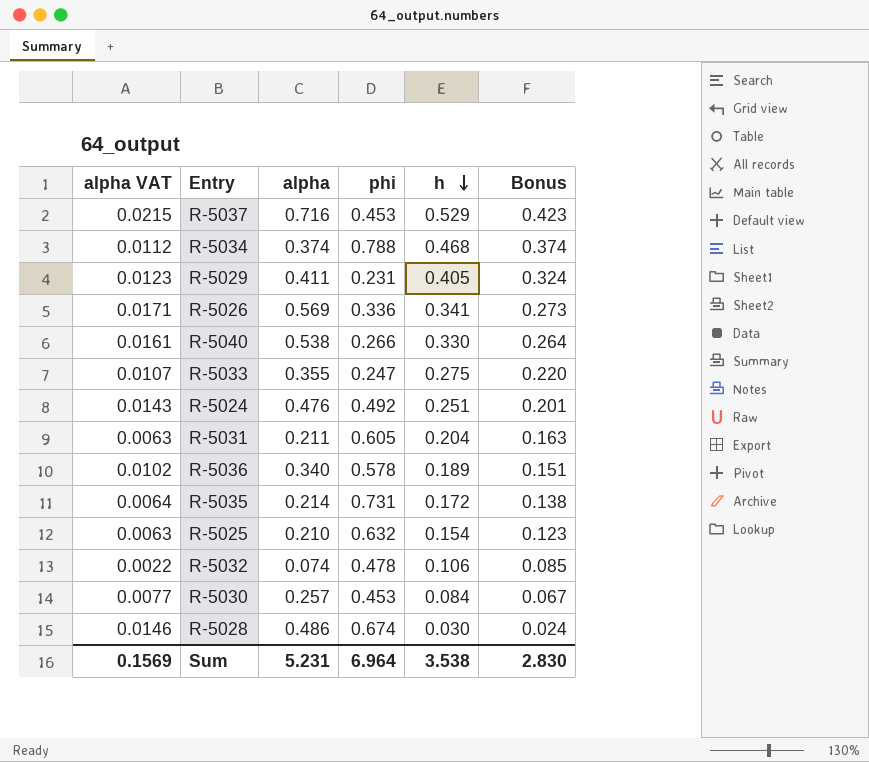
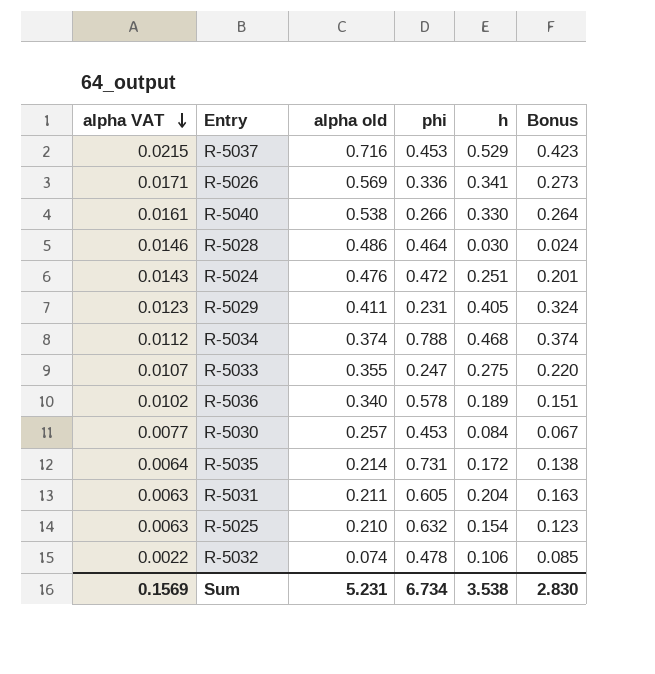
row order: h descending -> alpha VAT descending
column name: alpha -> alpha old
R-5028 | phi: 0.674 -> 0.464
R-5024 | phi: 0.492 -> 0.472
Sum | phi: 6.964 -> 6.734

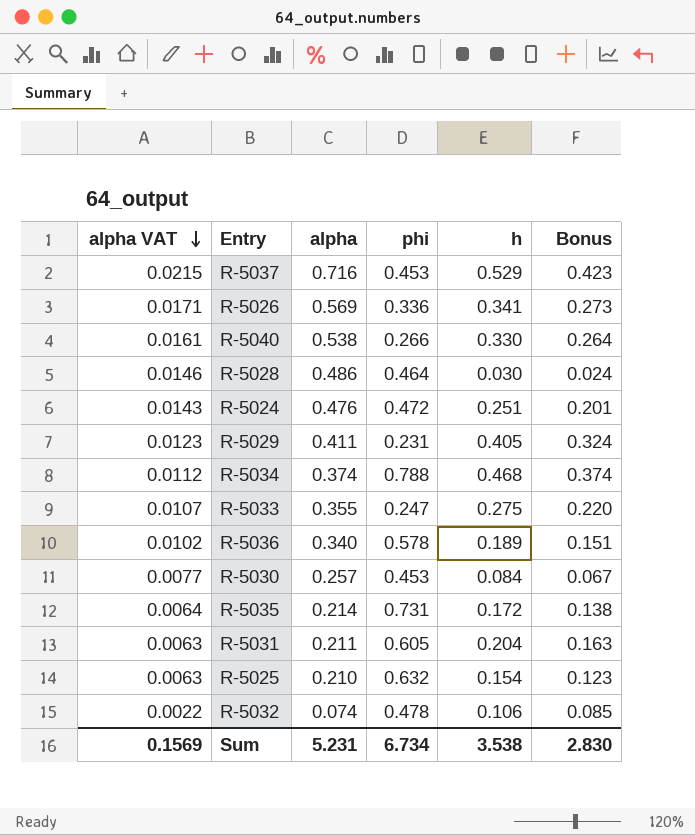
column name: alpha old -> alpha

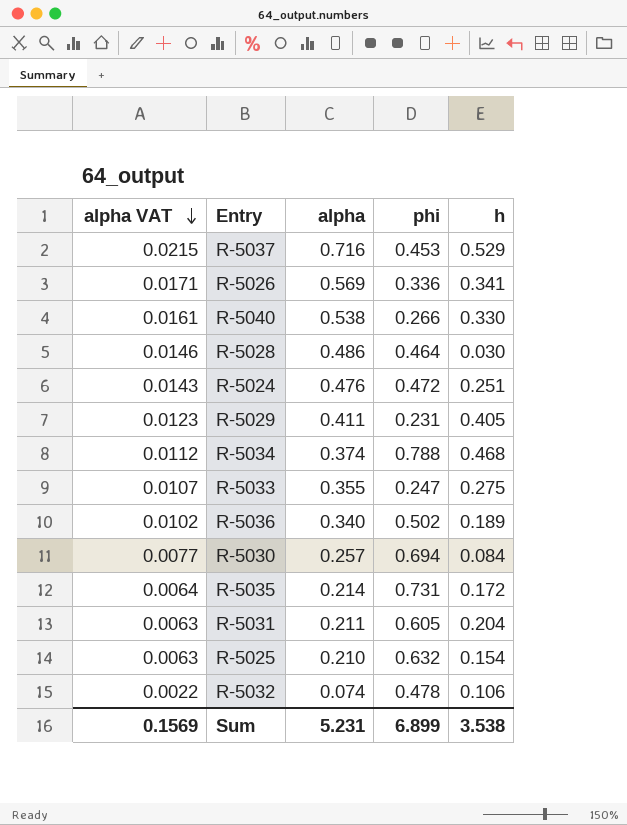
column Bonus | formula: [h] * 0.8 -> none
R-5036 | phi: 0.578 -> 0.502
R-5030 | phi: 0.453 -> 0.694
Sum | phi: 6.734 -> 6.899

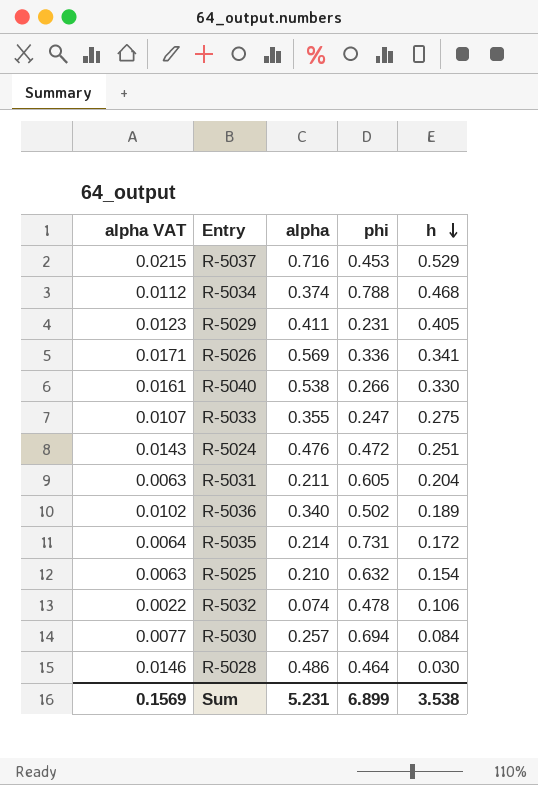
row order: alpha VAT descending -> h descending

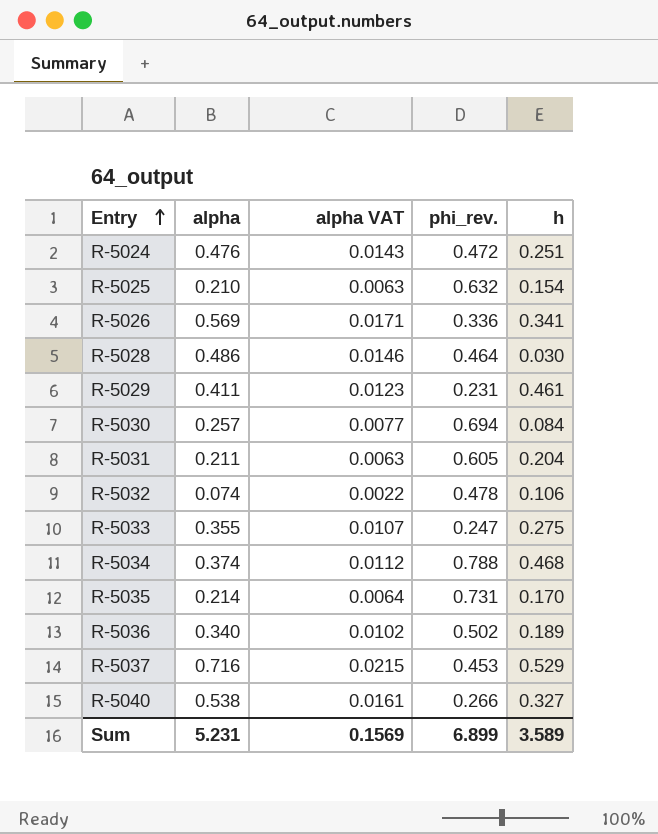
row order: h descending -> Entry ascending
column alpha VAT | position: 1 -> 3
column name: phi -> phi_rev.
R-5029 | h: 0.405 -> 0.461
R-5035 | h: 0.172 -> 0.170
R-5040 | h: 0.330 -> 0.327
Sum | h: 3.538 -> 3.589

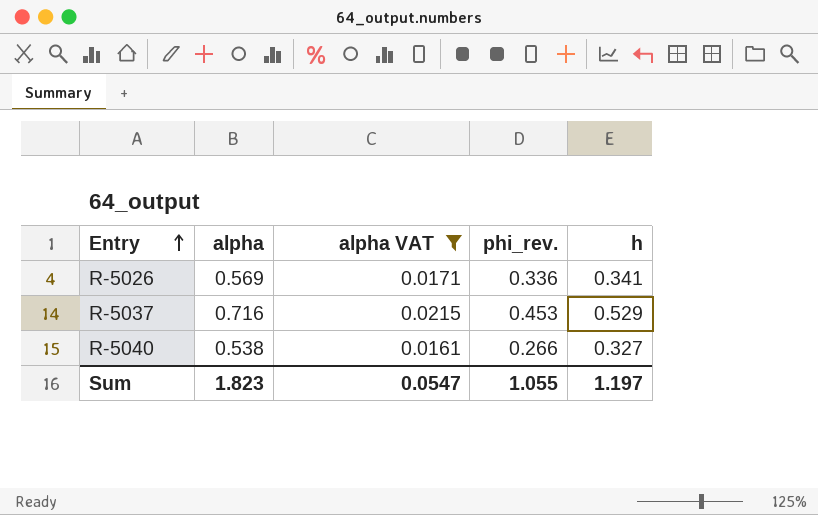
filter: none -> alpha VAT >= 0.0161
Sum | alpha: 5.231 -> 1.823
Sum | alpha VAT: 0.1569 -> 0.0547
Sum | phi_rev.: 6.899 -> 1.055
Sum | h: 3.589 -> 1.197

